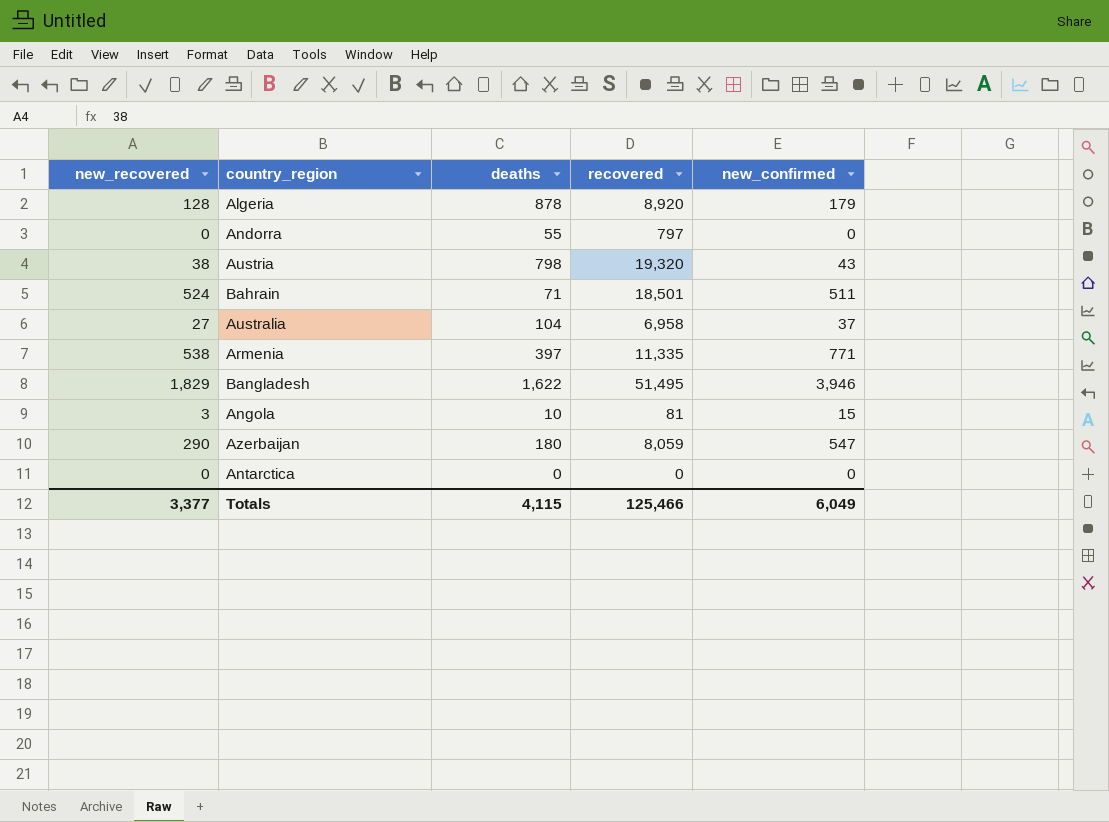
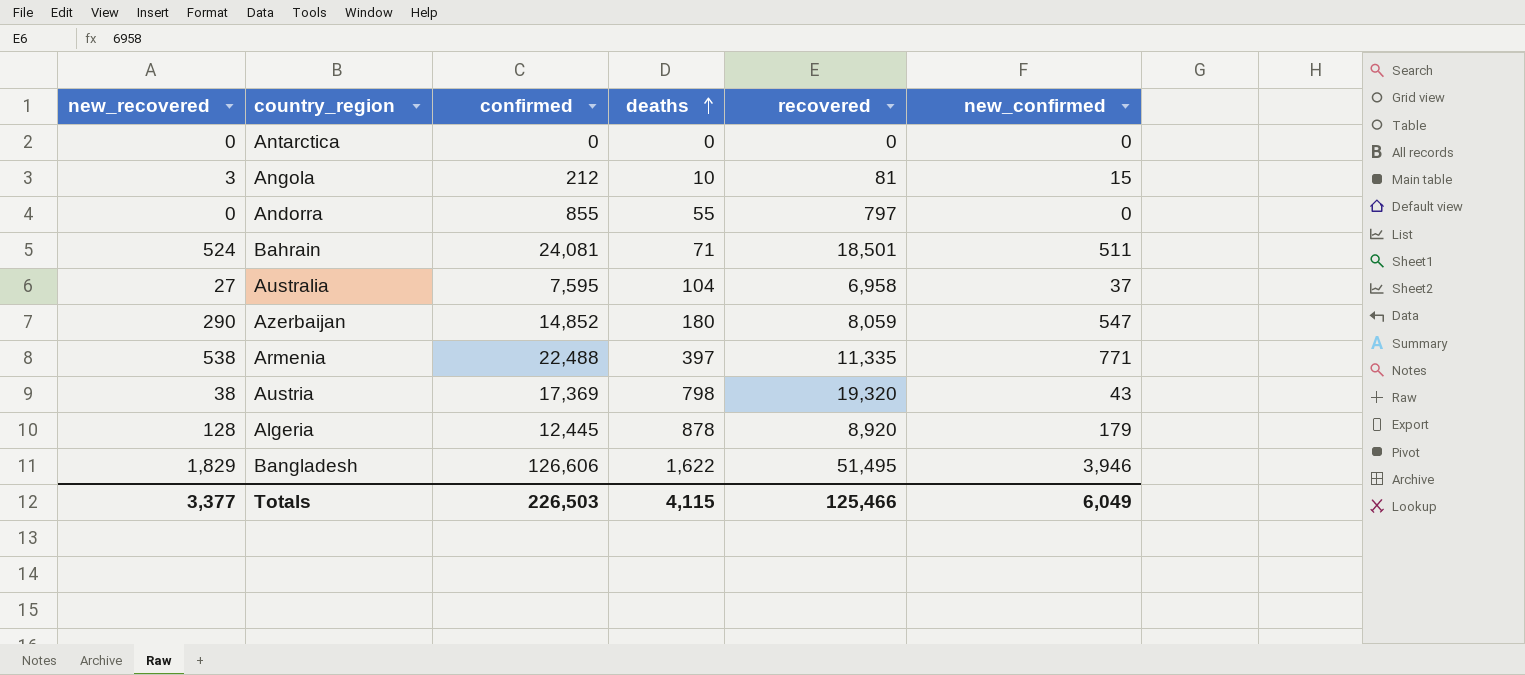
row order: none -> deaths ascending
column confirmed | position: none -> 3

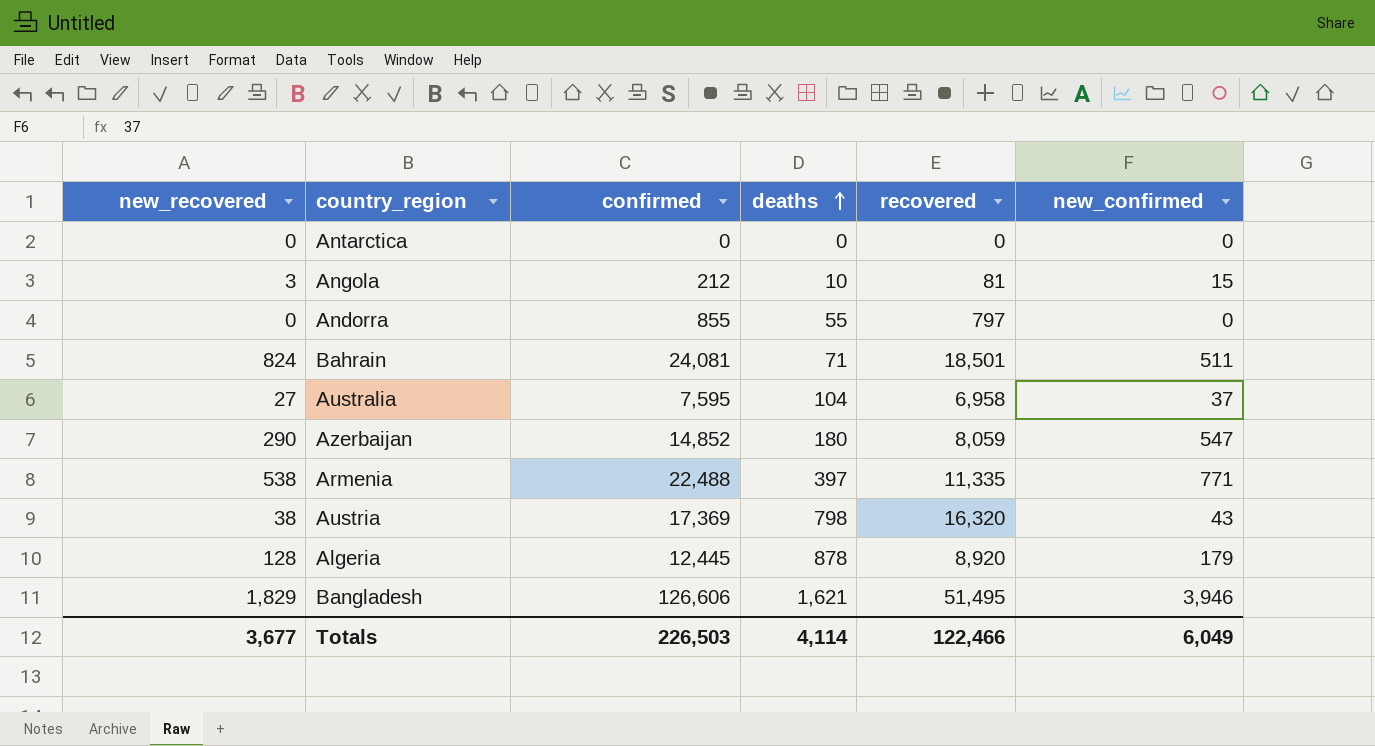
Bahrain | new_recovered: 524 -> 824
Austria | recovered: 19,320 -> 16,320
Bangladesh | deaths: 1,622 -> 1,621
Totals | new_recovered: 3,377 -> 3,677
Totals | deaths: 4,115 -> 4,114
Totals | recovered: 125,466 -> 122,466

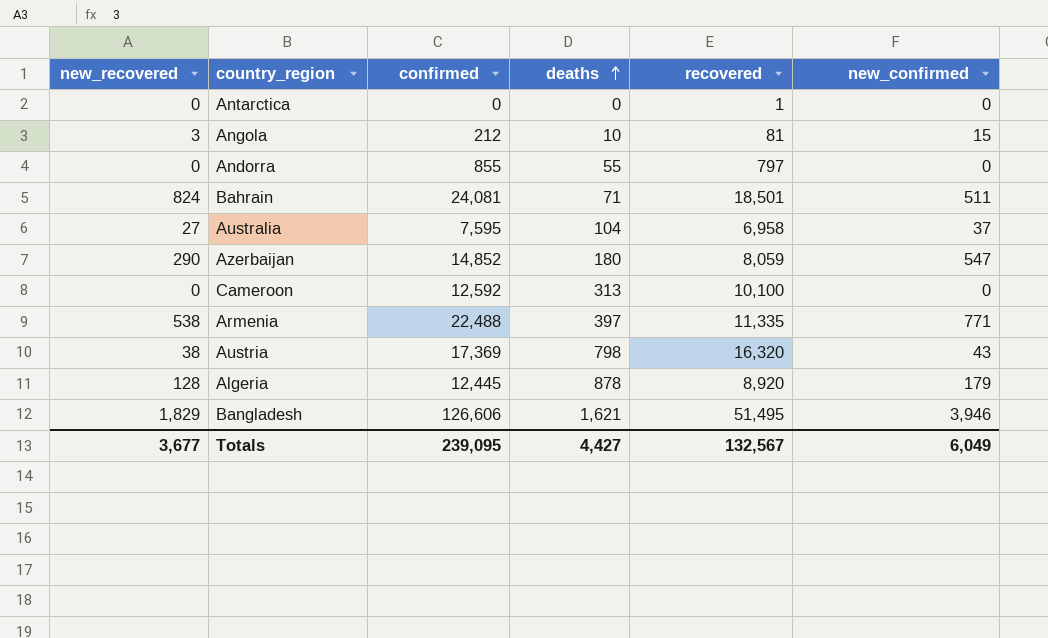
Antarctica | recovered: 0 -> 1
row Cameroon: none -> 0 | 12,592 | 313 | 10,100 | 0
Totals | confirmed: 226,503 -> 239,095
Totals | deaths: 4,114 -> 4,427
Totals | recovered: 122,466 -> 132,567

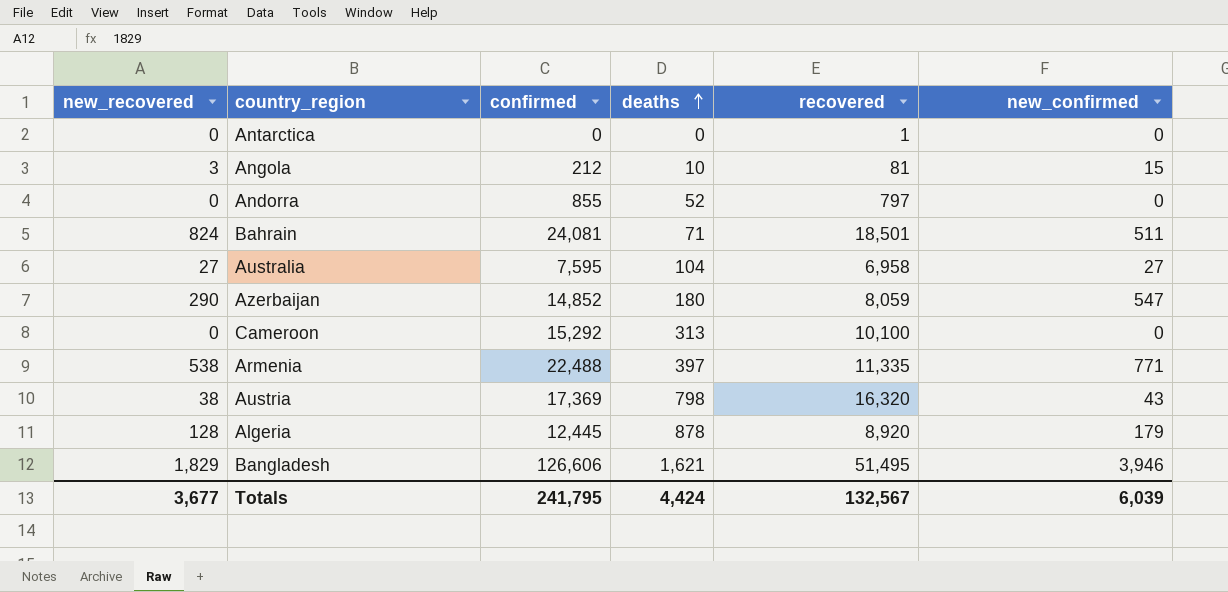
Andorra | deaths: 55 -> 52
Australia | new_confirmed: 37 -> 27
Cameroon | confirmed: 12,592 -> 15,292
Totals | confirmed: 239,095 -> 241,795
Totals | deaths: 4,427 -> 4,424
Totals | new_confirmed: 6,049 -> 6,039

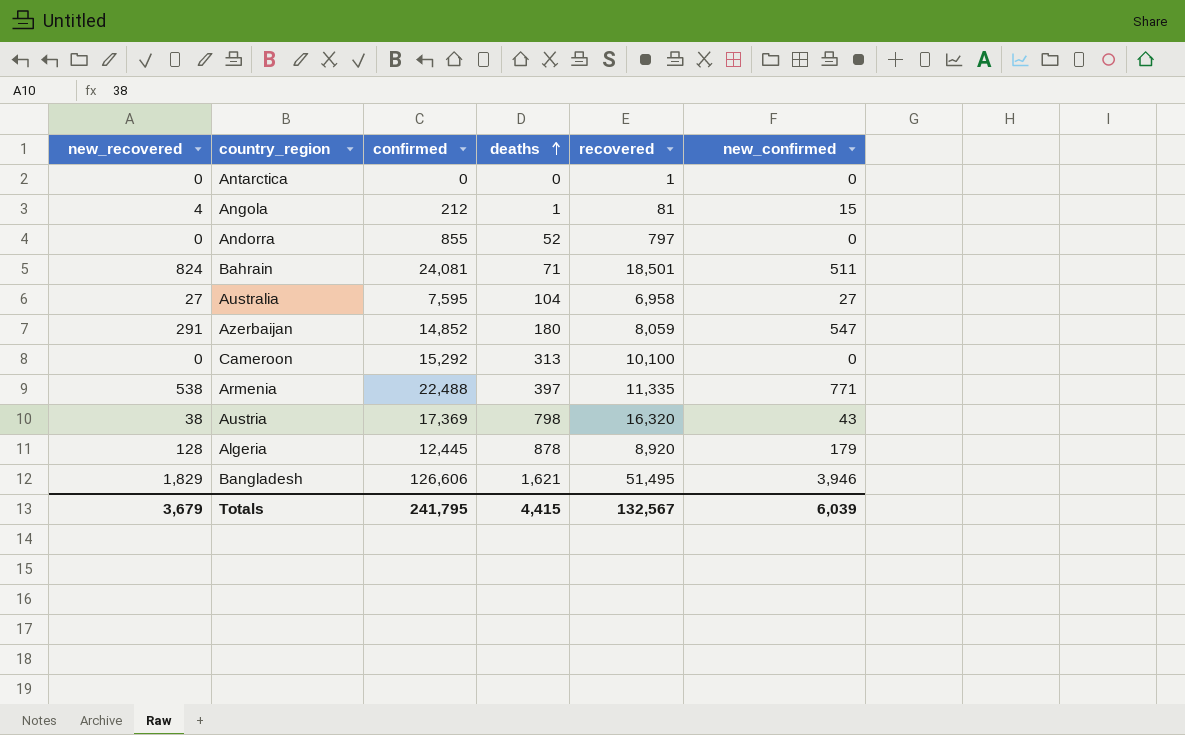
Angola | new_recovered: 3 -> 4
Angola | deaths: 10 -> 1
Azerbaijan | new_recovered: 290 -> 291
Totals | new_recovered: 3,677 -> 3,679
Totals | deaths: 4,424 -> 4,415

